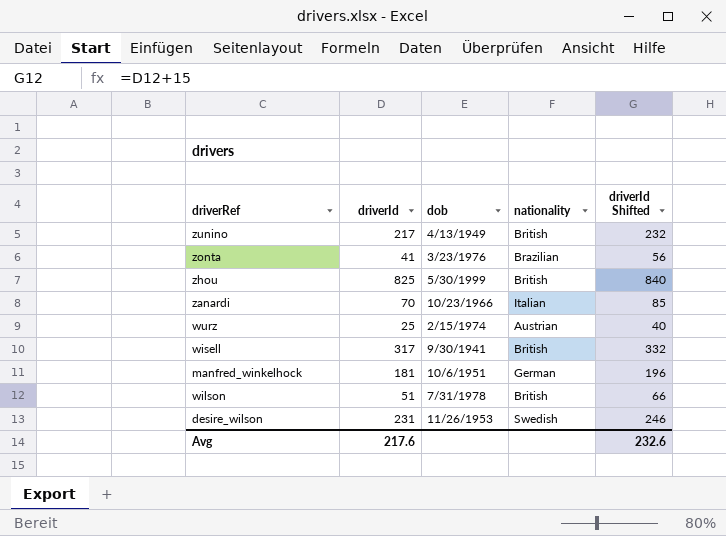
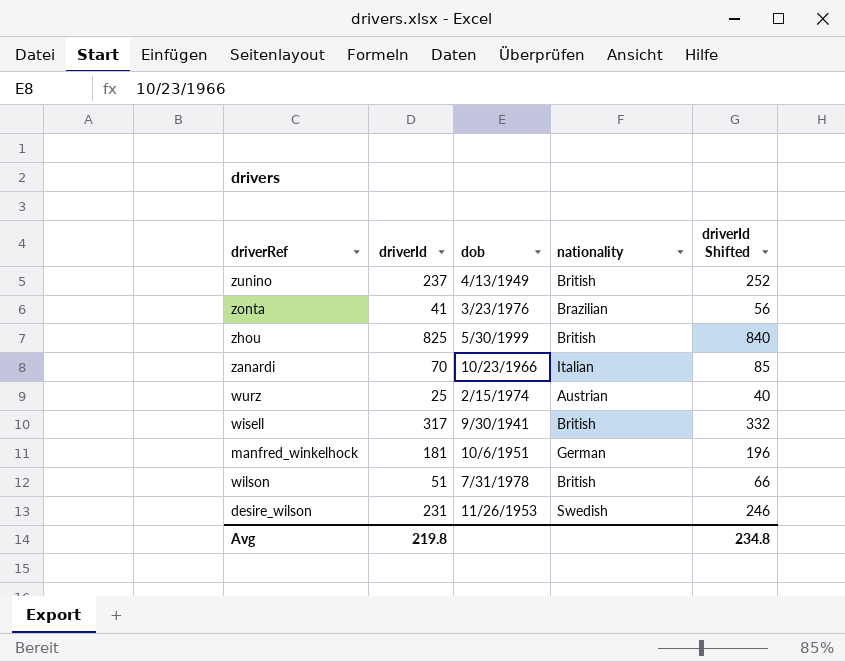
zunino | driverId: 217 -> 237
zunino | driverId Shifted: 232 -> 252
Avg | driverId: 217.6 -> 219.8
Avg | driverId Shifted: 232.6 -> 234.8

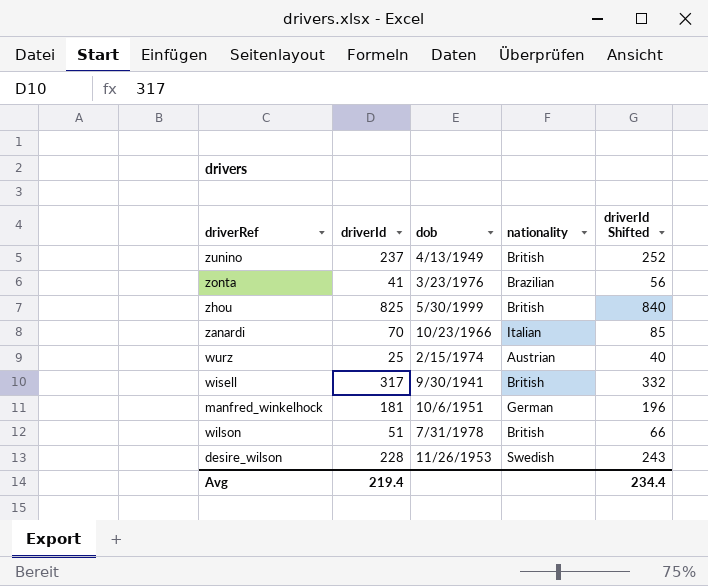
desire_wilson | driverId: 231 -> 228
desire_wilson | driverId Shifted: 246 -> 243
Avg | driverId: 219.8 -> 219.4
Avg | driverId Shifted: 234.8 -> 234.4

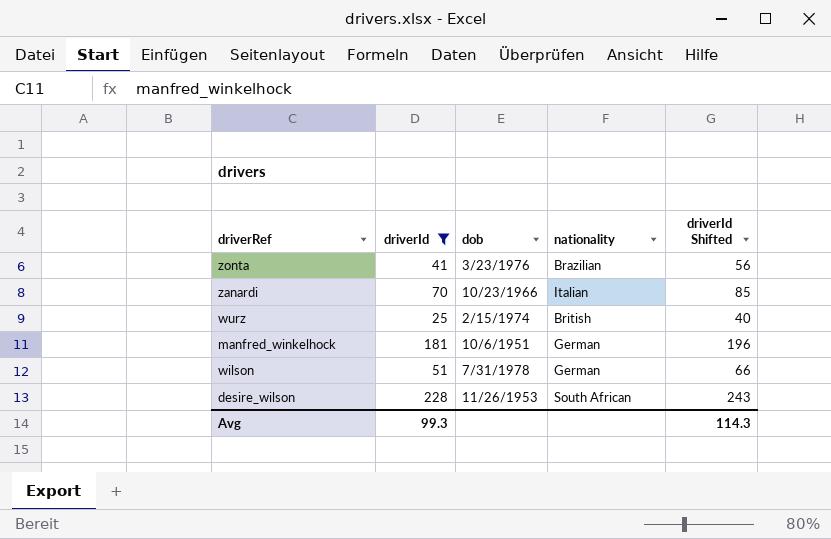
filter: none -> driverId <= 228
wurz | nationality: Austrian -> British
wilson | nationality: British -> German
desire_wilson | nationality: Swedish -> South African
Avg | driverId: 219.4 -> 99.3
Avg | driverId Shifted: 234.4 -> 114.3

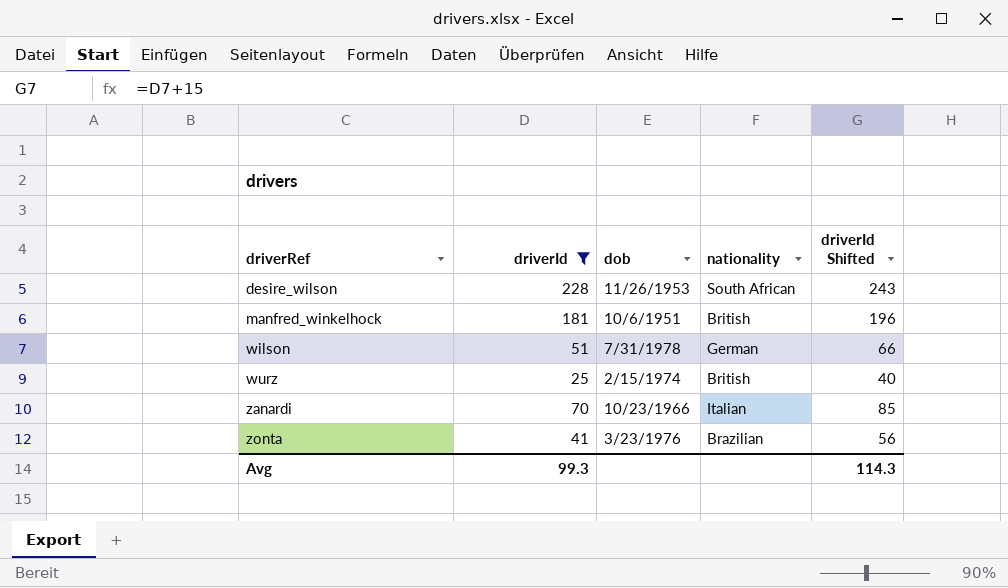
row order: none -> driverRef ascending
manfred_winkelhock | nationality: German -> British

